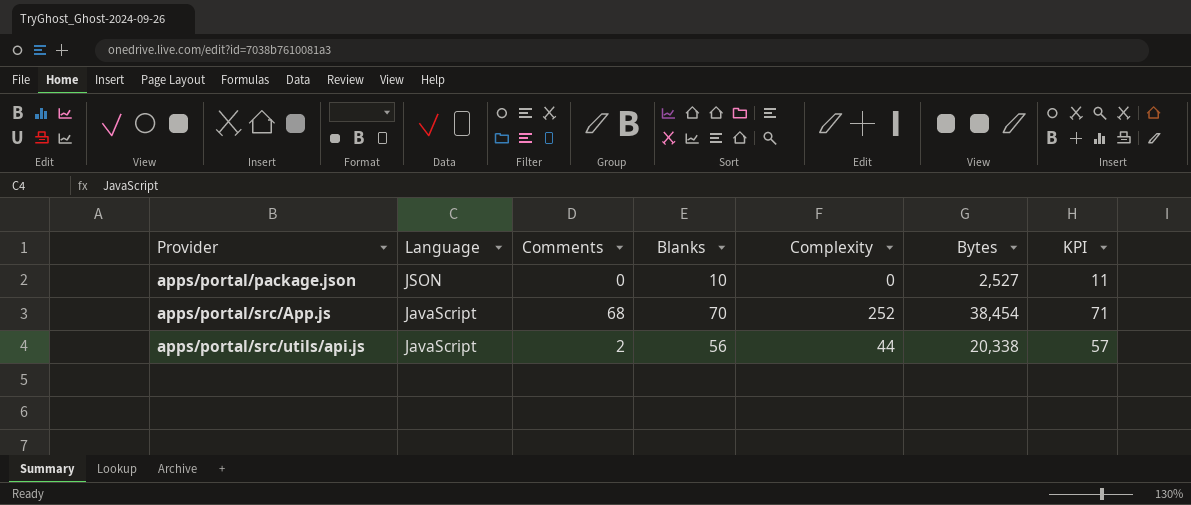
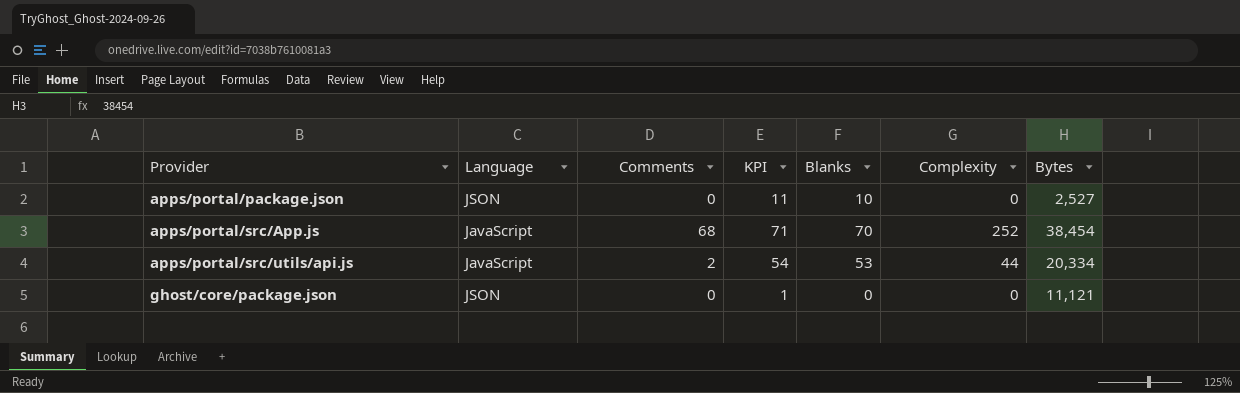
column KPI | position: 7 -> 4
apps/portal/src/utils/api.js | KPI: 57 -> 54
apps/portal/src/utils/api.js | Blanks: 56 -> 53
apps/portal/src/utils/api.js | Bytes: 20,338 -> 20,334
row ghost/core/package.json: none -> JSON | 0 | 1 | 0 | 0 | 11,121

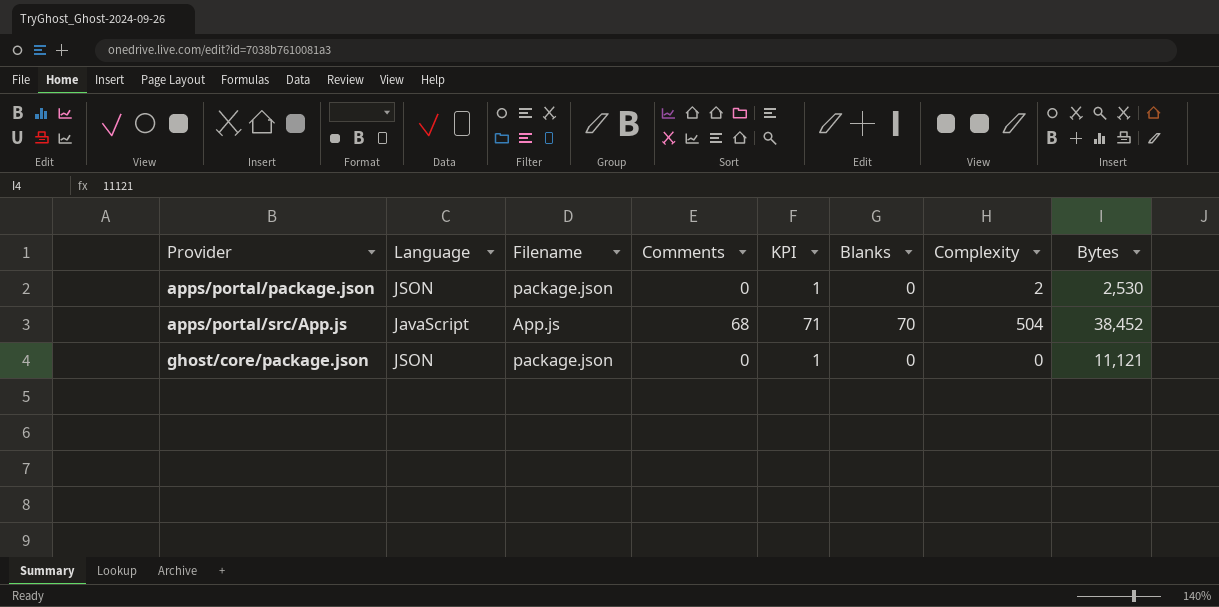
column Filename | position: none -> 3
row apps/portal/src/utils/api.js: JavaScript | 2 | 54 | 53 | 44 | 20,334 -> none
apps/portal/package.json | KPI: 11 -> 1
apps/portal/package.json | Blanks: 10 -> 0
apps/portal/package.json | Complexity: 0 -> 2
apps/portal/package.json | Bytes: 2,527 -> 2,530
apps/portal/src/App.js | Complexity: 252 -> 504
apps/portal/src/App.js | Bytes: 38,454 -> 38,452

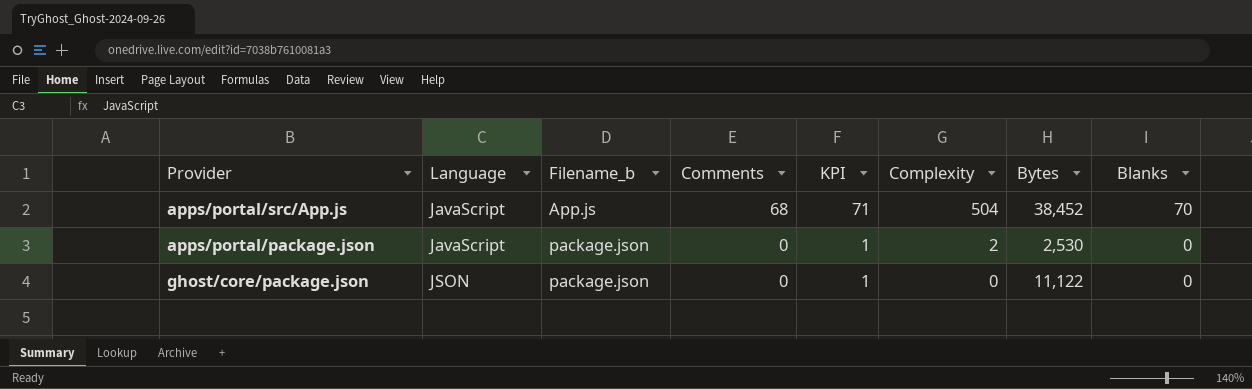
row order: Provider ascending -> Language ascending
column name: Filename -> Filename_b
column Blanks | position: 6 -> 8
apps/portal/package.json | Language: JSON -> JavaScript
ghost/core/package.json | Bytes: 11,121 -> 11,122

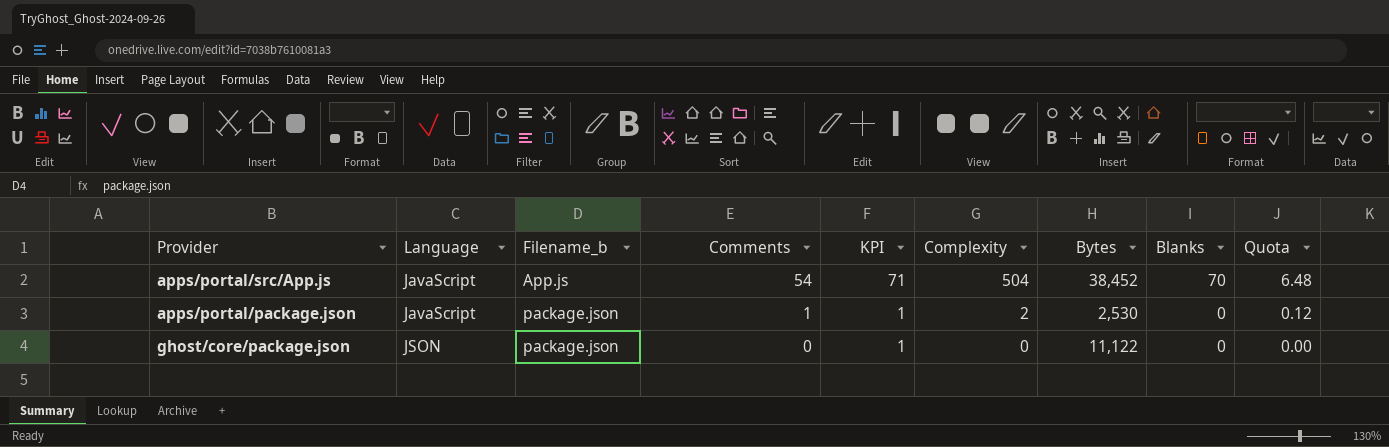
column Quota | formula: none -> [Comments] * 0.12
apps/portal/src/App.js | Comments: 68 -> 54
apps/portal/package.json | Comments: 0 -> 1

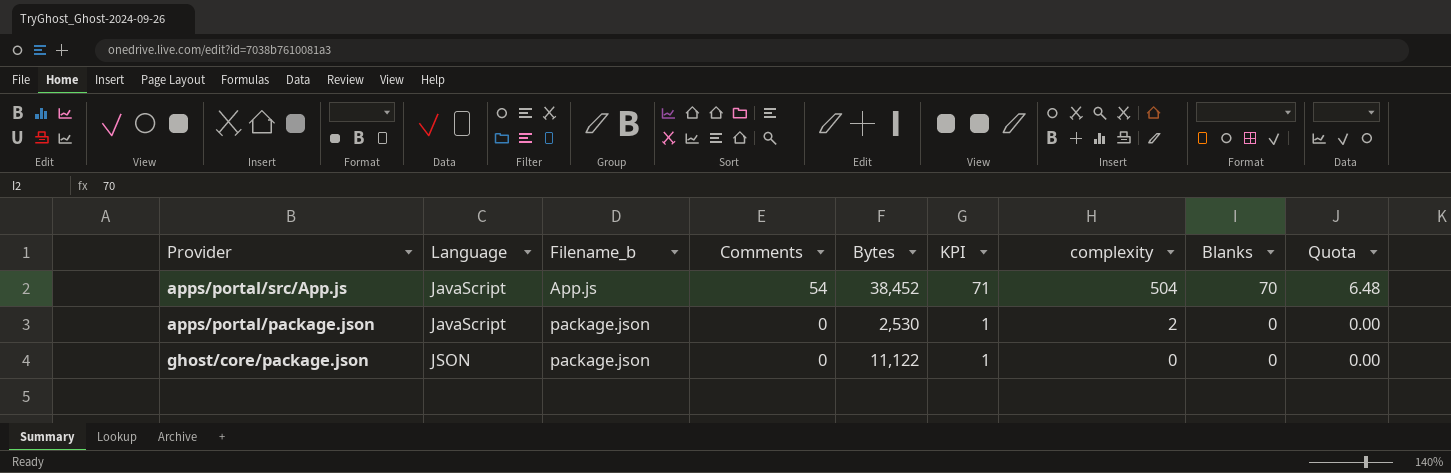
column Bytes | position: 7 -> 5
column name: Complexity -> complexity
apps/portal/package.json | Comments: 1 -> 0
apps/portal/package.json | Quota: 0.12 -> 0.00

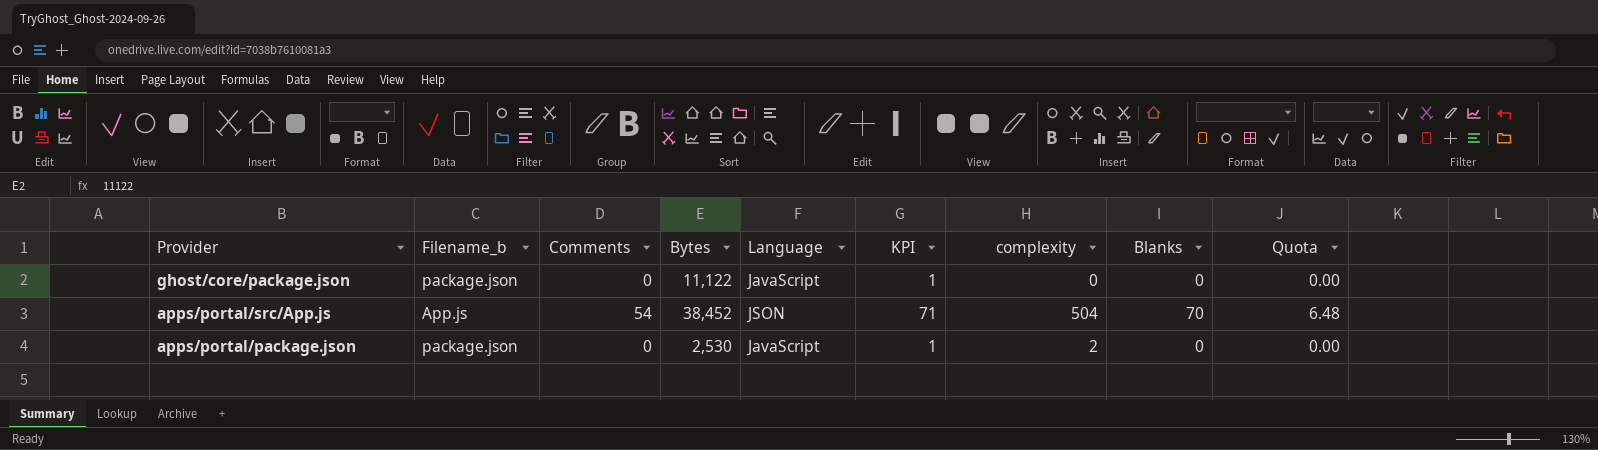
row order: Language ascending -> Provider descending
column Language | position: 2 -> 5
ghost/core/package.json | Language: JSON -> JavaScript
apps/portal/src/App.js | Language: JavaScript -> JSON

